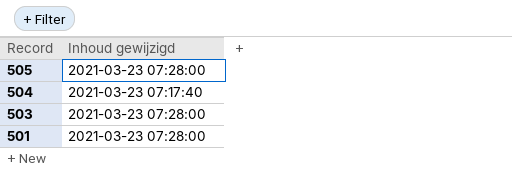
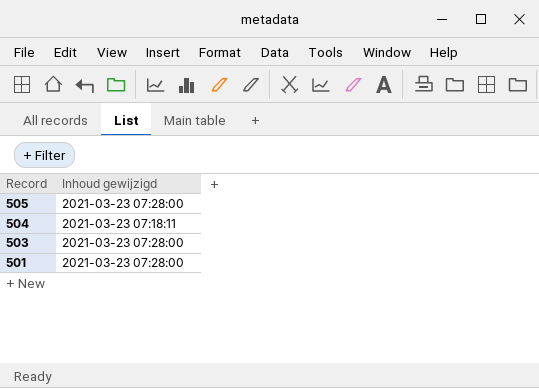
504 | Inhoud gewijzigd: 2021-03-23 07:17:40 -> 2021-03-23 07:18:11

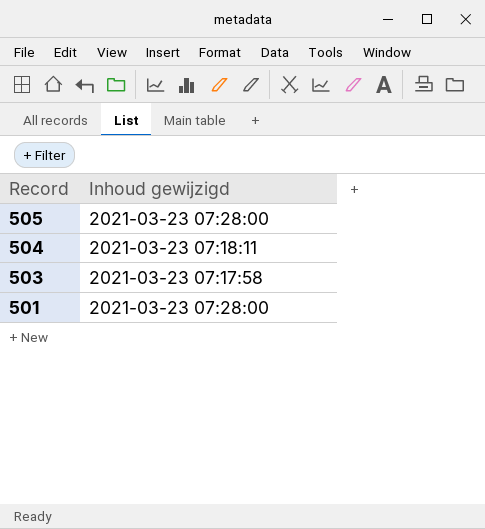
503 | Inhoud gewijzigd: 2021-03-23 07:28:00 -> 2021-03-23 07:17:58

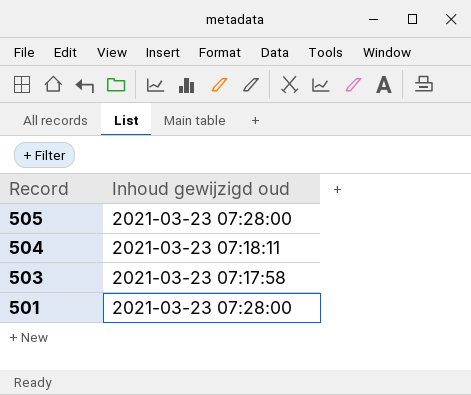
column name: Inhoud gewijzigd -> Inhoud gewijzigd oud

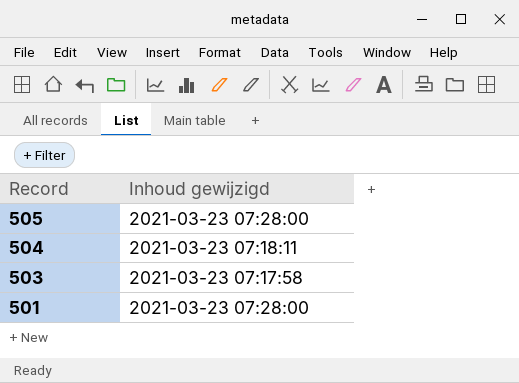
column name: Inhoud gewijzigd oud -> Inhoud gewijzigd

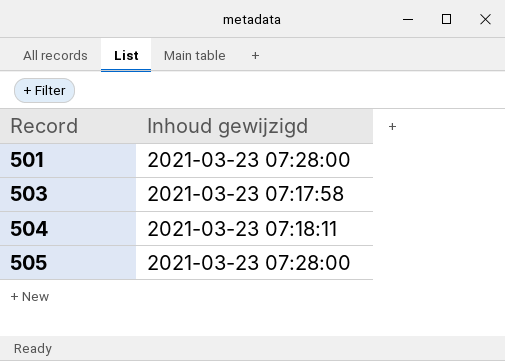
row order: Record descending -> Record ascending

